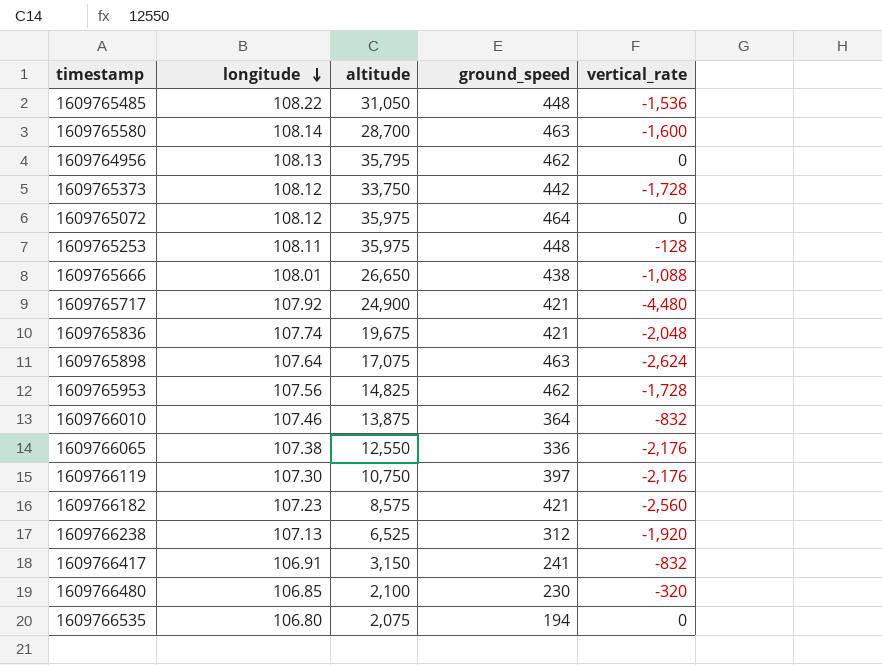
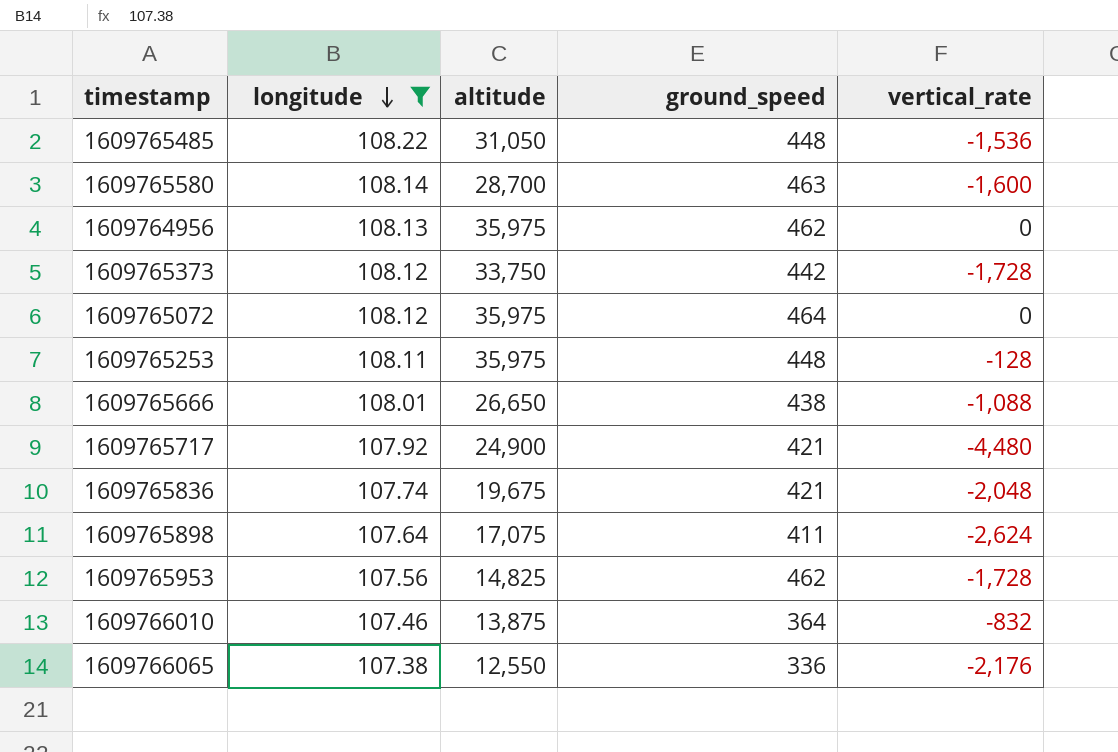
filter: none -> longitude >= 107.38
1609764956 | altitude: 35,795 -> 35,975
1609765898 | ground_speed: 463 -> 411

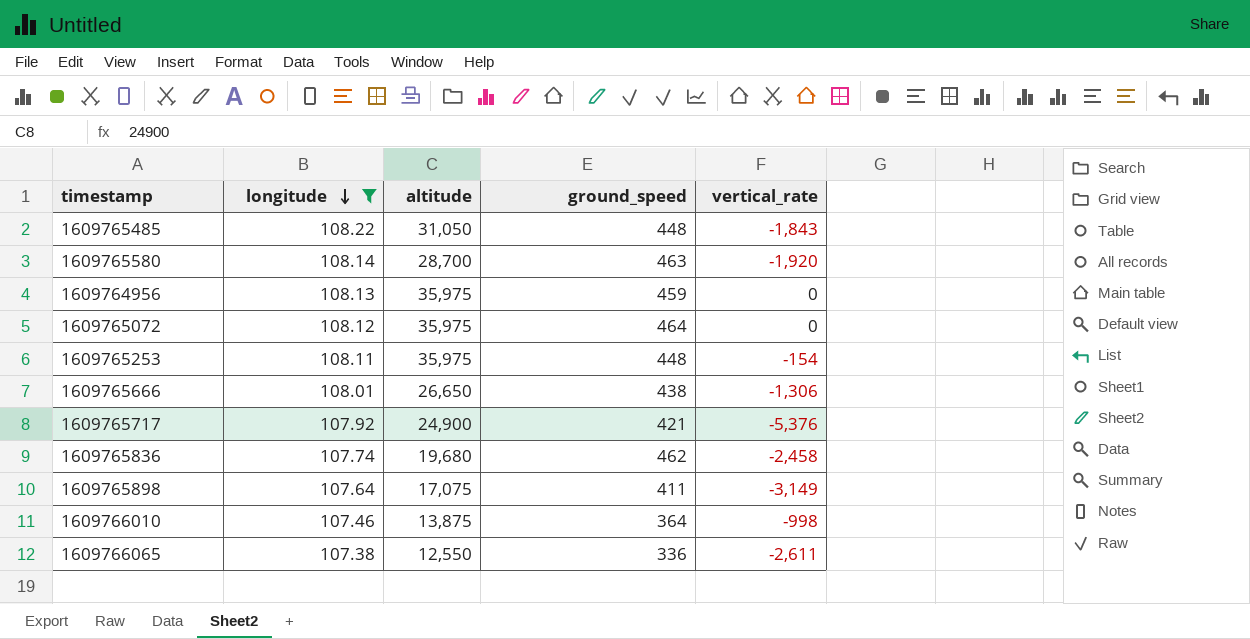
row 1609765373: 108.12 | 33,750 | 442 | -1,728 -> none
row 1609765953: 107.56 | 14,825 | 462 | -1,728 -> none
1609765485 | vertical_rate: -1,536 -> -1,843
1609765580 | vertical_rate: -1,600 -> -1,920
1609764956 | ground_speed: 462 -> 459
1609765253 | vertical_rate: -128 -> -154
1609765666 | vertical_rate: -1,088 -> -1,306
1609765717 | vertical_rate: -4,480 -> -5,376
1609765836 | altitude: 19,675 -> 19,680
1609765836 | ground_speed: 421 -> 462
1609765836 | vertical_rate: -2,048 -> -2,458
1609765898 | vertical_rate: -2,624 -> -3,149
1609766010 | vertical_rate: -832 -> -998
1609766065 | vertical_rate: -2,176 -> -2,611

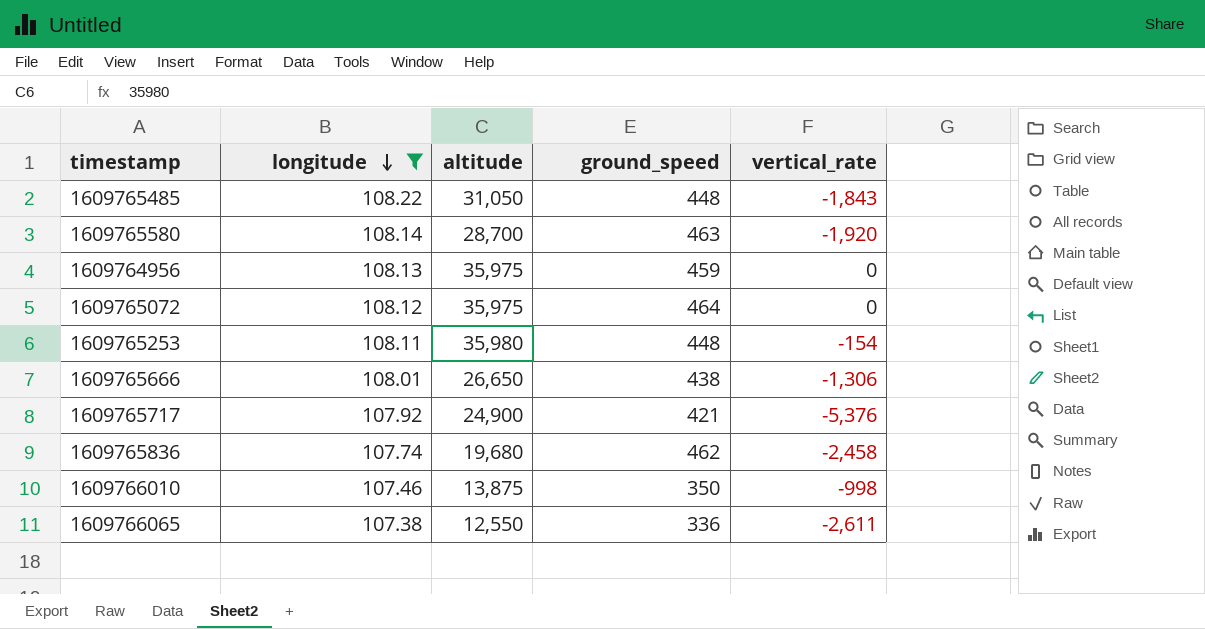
row 1609765898: 107.64 | 17,075 | 411 | -3,149 -> none
1609765253 | altitude: 35,975 -> 35,980
1609766010 | ground_speed: 364 -> 350

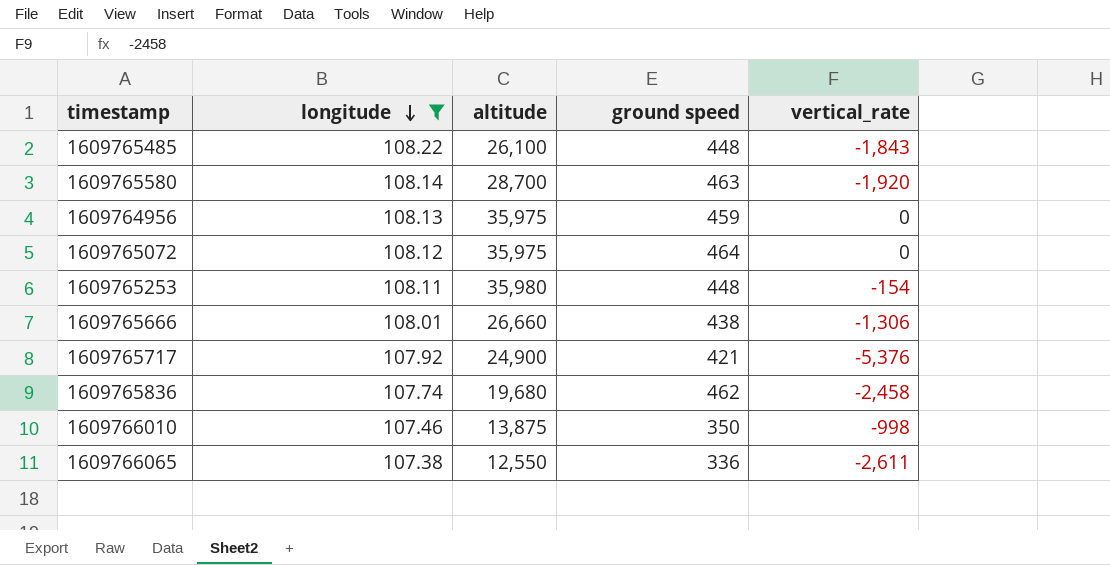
column name: ground_speed -> ground speed
1609765485 | altitude: 31,050 -> 26,100
1609765666 | altitude: 26,650 -> 26,660

